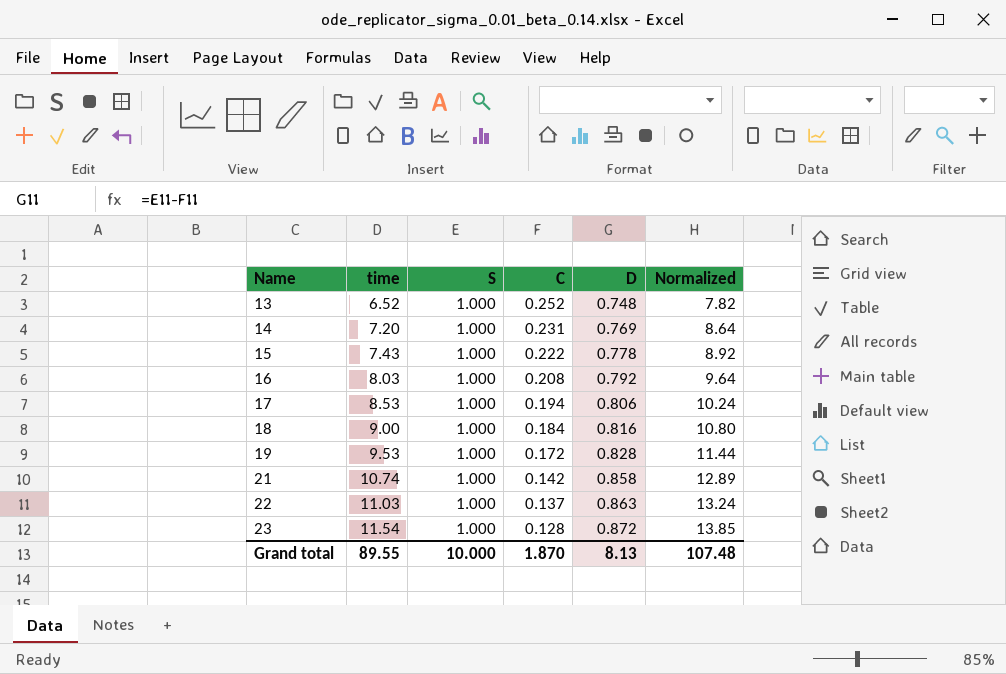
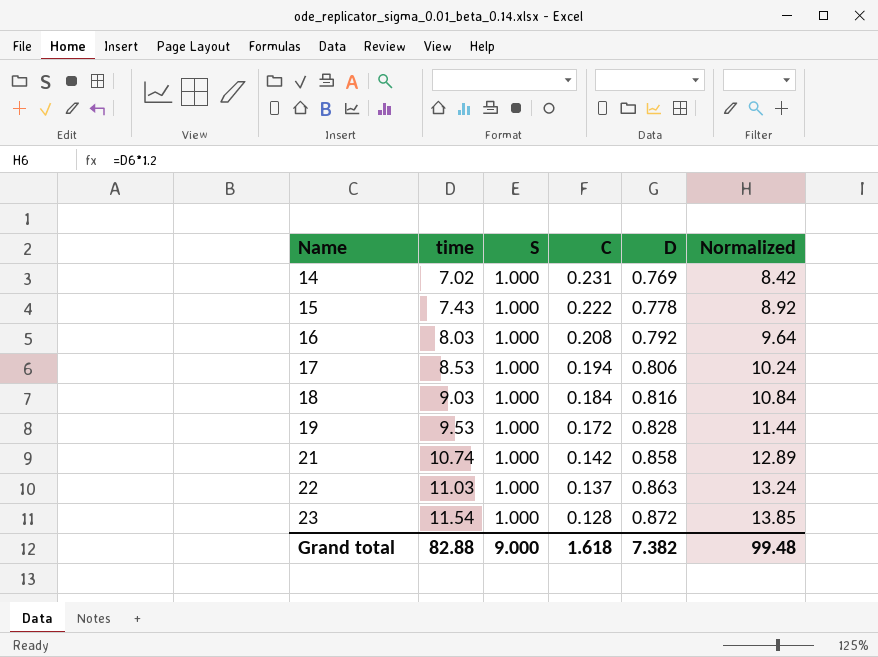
row 13: 6.52 | 1.000 | 0.252 | 0.748 | 7.82 -> none
14 | time: 7.20 -> 7.02
14 | Normalized: 8.64 -> 8.42
18 | time: 9.00 -> 9.03
18 | Normalized: 10.80 -> 10.84
Grand total | time: 89.55 -> 82.88
Grand total | S: 10.000 -> 9.000
Grand total | C: 1.870 -> 1.618
Grand total | D: 8.13 -> 7.382
Grand total | Normalized: 107.48 -> 99.48

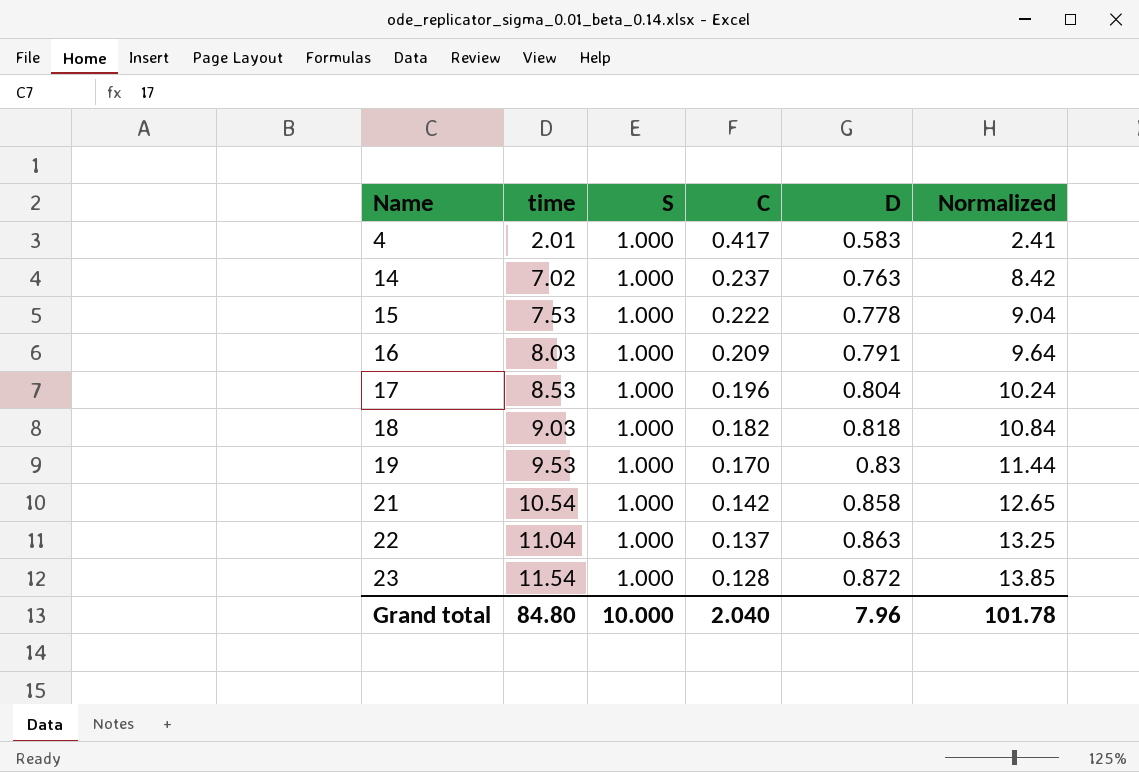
row 4: none -> 2.01 | 1.000 | 0.417 | 0.583 | 2.41
14 | C: 0.231 -> 0.237
14 | D: 0.769 -> 0.763
15 | time: 7.43 -> 7.53
15 | Normalized: 8.92 -> 9.04
16 | C: 0.208 -> 0.209
16 | D: 0.792 -> 0.791
17 | C: 0.194 -> 0.196
17 | D: 0.806 -> 0.804
18 | C: 0.184 -> 0.182
18 | D: 0.816 -> 0.818
19 | C: 0.172 -> 0.170
19 | D: 0.828 -> 0.83
21 | time: 10.74 -> 10.54
21 | Normalized: 12.89 -> 12.65
22 | time: 11.03 -> 11.04
22 | Normalized: 13.24 -> 13.25
Grand total | time: 82.88 -> 84.80
Grand total | S: 9.000 -> 10.000
Grand total | C: 1.618 -> 2.040
Grand total | D: 7.382 -> 7.96
Grand total | Normalized: 99.48 -> 101.78

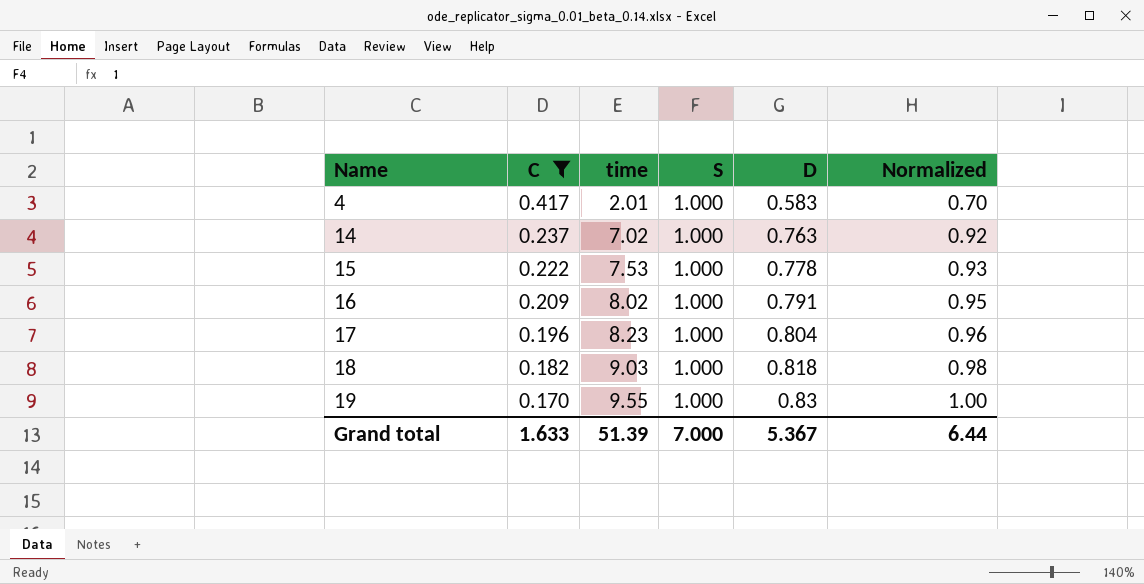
filter: none -> C >= 0.170
column C | position: 4 -> 2
column Normalized | formula: [time] * 1.2 -> [D] * 1.2
16 | time: 8.03 -> 8.02
17 | time: 8.53 -> 8.23
19 | time: 9.53 -> 9.55
Grand total | C: 2.040 -> 1.633
Grand total | time: 84.80 -> 51.39
Grand total | S: 10.000 -> 7.000
Grand total | D: 7.96 -> 5.367
Grand total | Normalized: 101.78 -> 6.44

